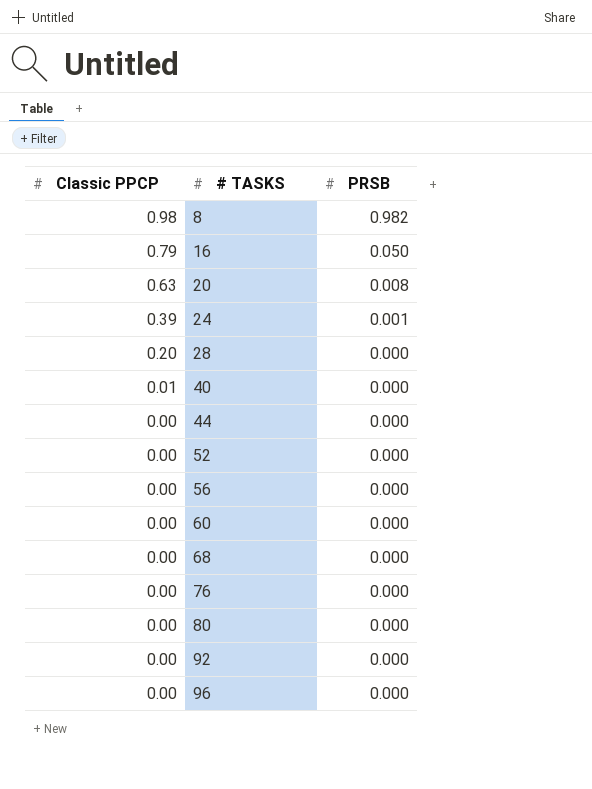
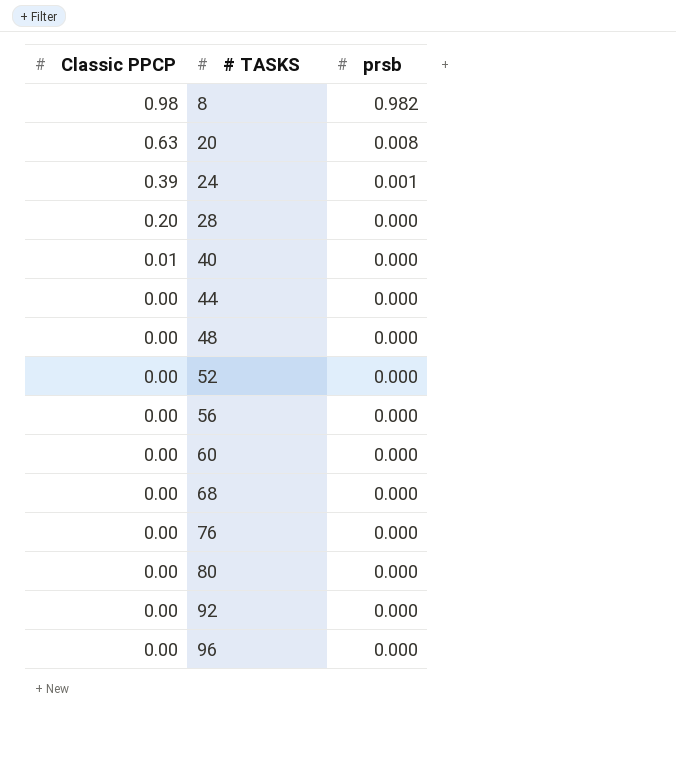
column name: PRSB -> prsb
row 16: 0.79 | 0.050 -> none
row 48: none -> 0.00 | 0.000

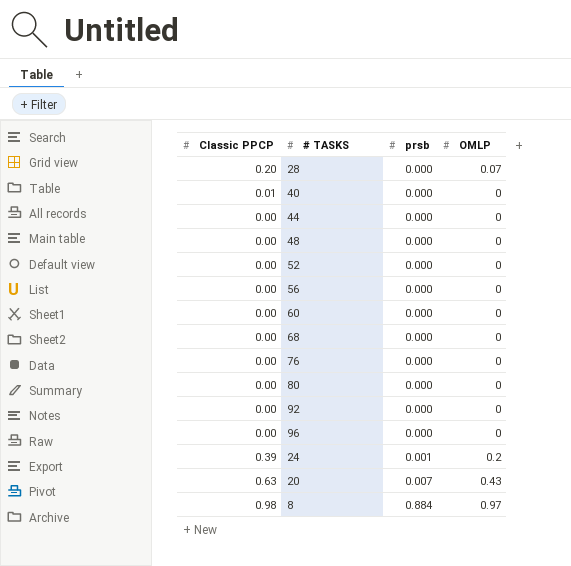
row order: Classic PPCP descending -> prsb ascending
column OMLP | position: none -> 4
20 | prsb: 0.008 -> 0.007
8 | prsb: 0.982 -> 0.884

